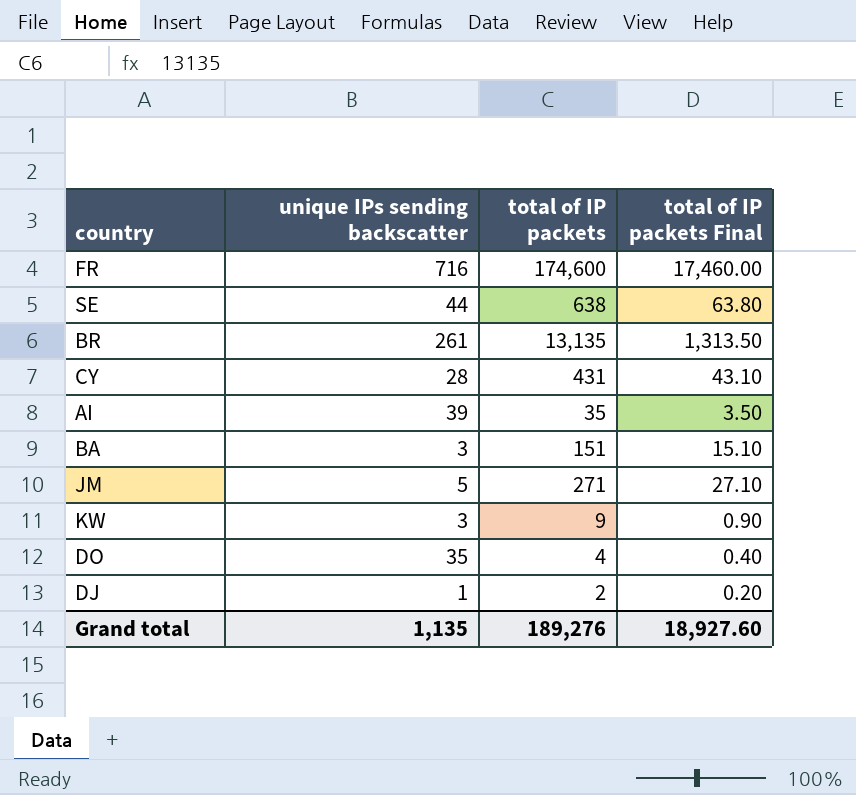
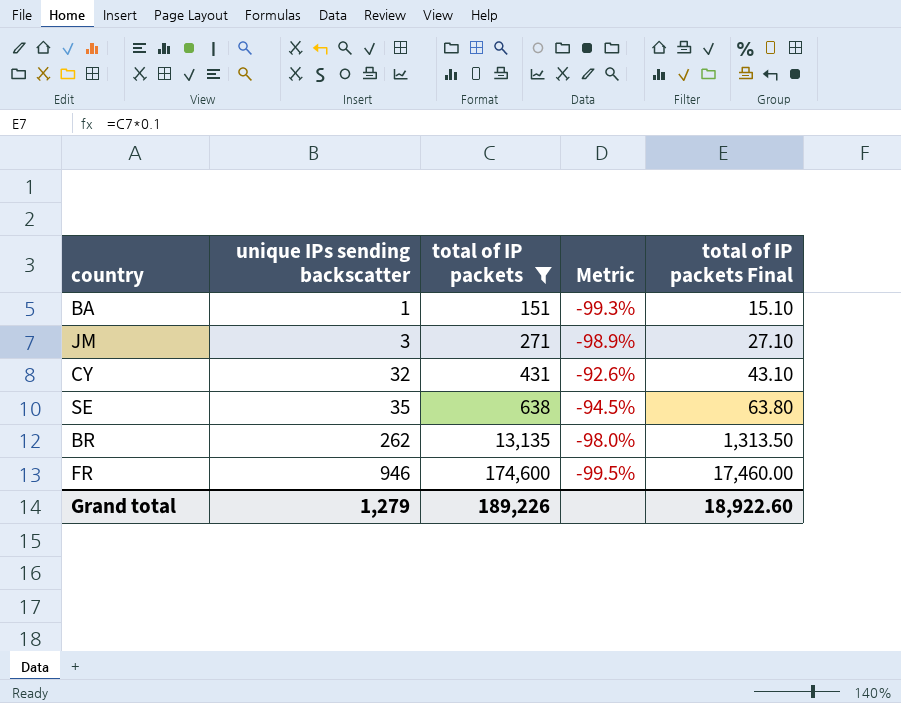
filter: none -> total of IP packets >= 151
row order: none -> unique IPs sending backscatter ascending
column Metric | formula: none -> ([unique IPs sending backscatter] - [total of IP packets]) / [total of IP packets]
BA | unique IPs sending backscatter: 3 -> 1
JM | unique IPs sending backscatter: 5 -> 3
CY | unique IPs sending backscatter: 28 -> 32
SE | unique IPs sending backscatter: 44 -> 35
BR | unique IPs sending backscatter: 261 -> 262
FR | unique IPs sending backscatter: 716 -> 946
Grand total | unique IPs sending backscatter: 1,135 -> 1,279
Grand total | total of IP packets: 189,276 -> 189,226
Grand total | total of IP packets Final: 18,927.60 -> 18,922.60

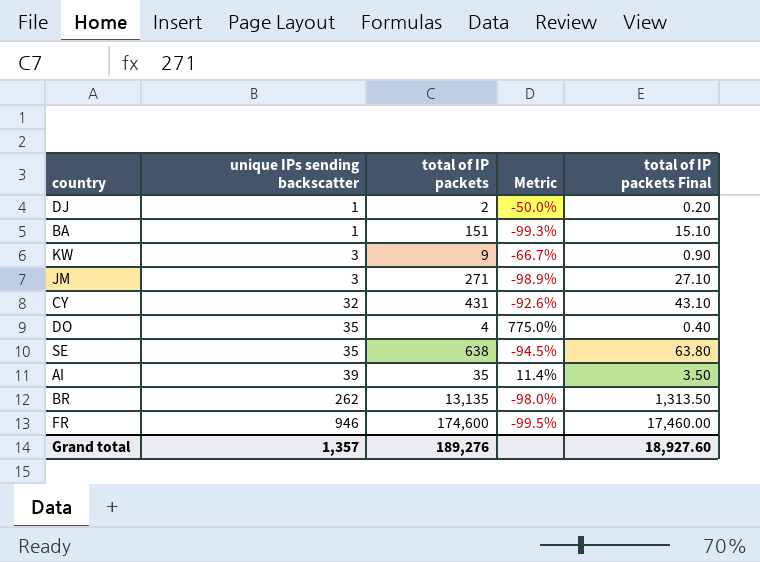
filter: total of IP packets >= 151 -> none
Grand total | unique IPs sending backscatter: 1,279 -> 1,357
Grand total | total of IP packets: 189,226 -> 189,276
Grand total | total of IP packets Final: 18,922.60 -> 18,927.60

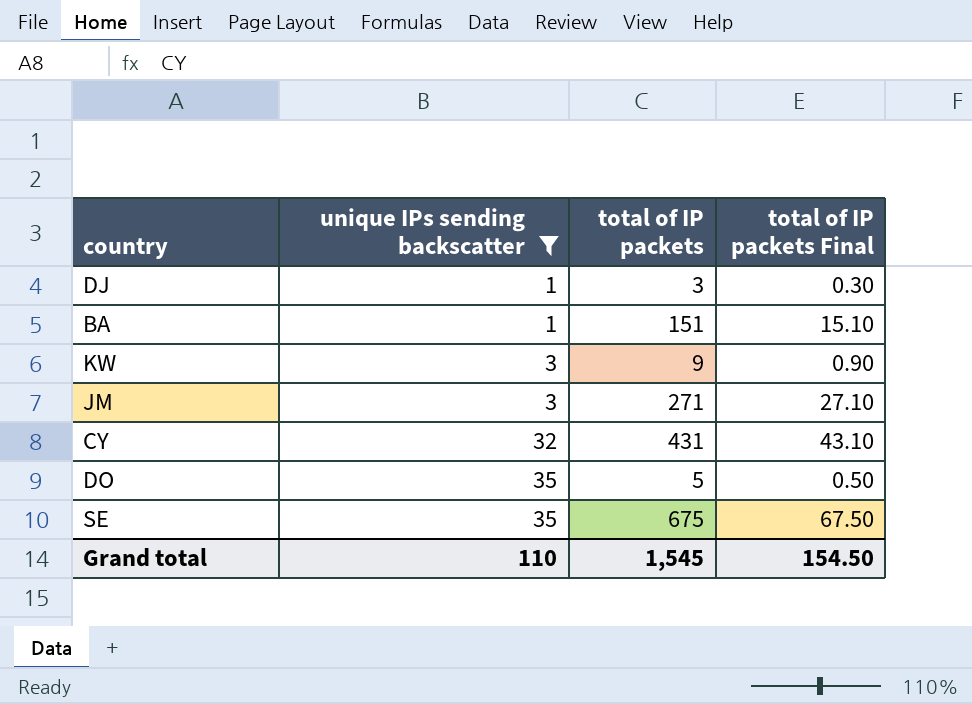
filter: none -> unique IPs sending backscatter <= 35
column Metric | formula: ([unique IPs sending backscatter] - [total of IP packets]) / [total of IP packets] -> none
DJ | total of IP packets: 2 -> 3
DJ | total of IP packets Final: 0.20 -> 0.30
DO | total of IP packets: 4 -> 5
DO | total of IP packets Final: 0.40 -> 0.50
SE | total of IP packets: 638 -> 675
SE | total of IP packets Final: 63.80 -> 67.50
Grand total | unique IPs sending backscatter: 1,357 -> 110
Grand total | total of IP packets: 189,276 -> 1,545
Grand total | total of IP packets Final: 18,927.60 -> 154.50

